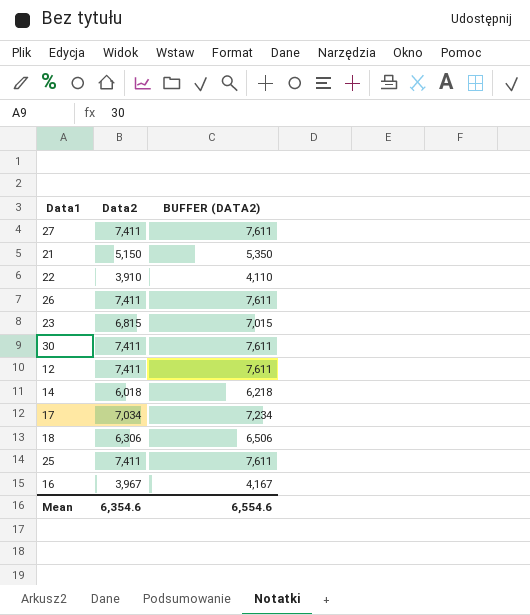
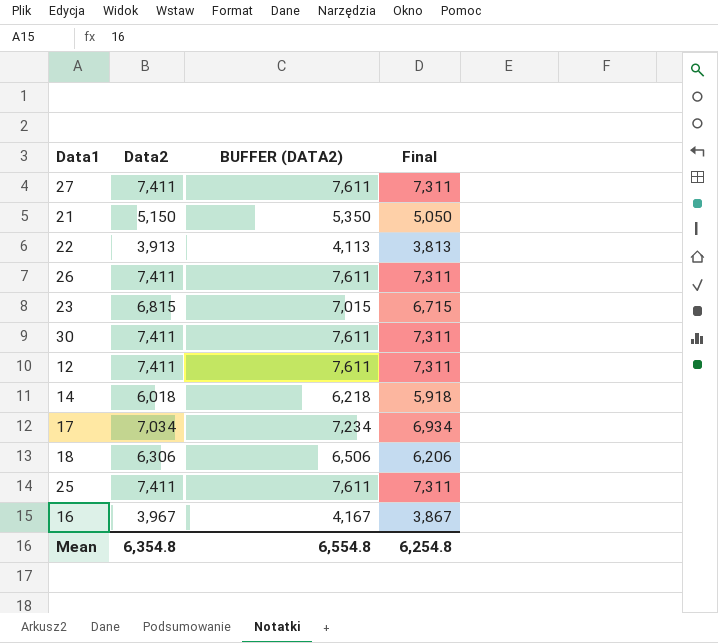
column Final | formula: none -> [Data2] - 100
22 | Data2: 3,910 -> 3,913
22 | BUFFER (DATA2): 4,110 -> 4,113
Mean | Data2: 6,354.6 -> 6,354.8
Mean | BUFFER (DATA2): 6,554.6 -> 6,554.8

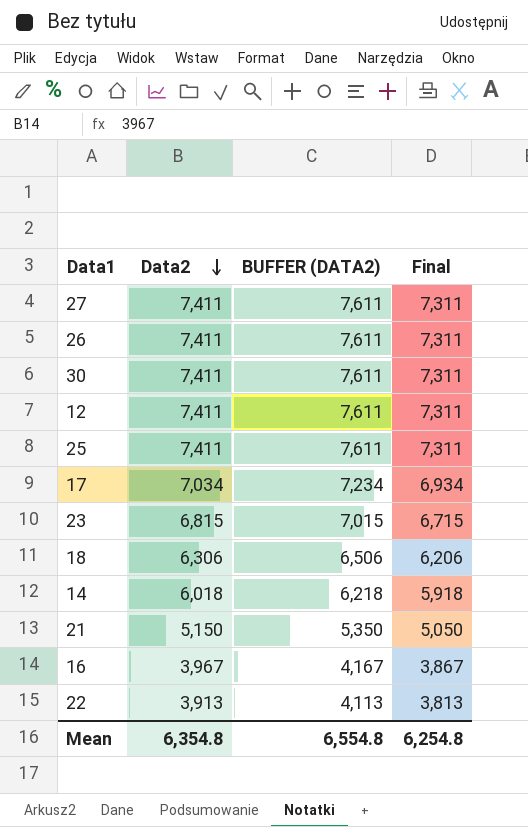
row order: none -> Data2 descending

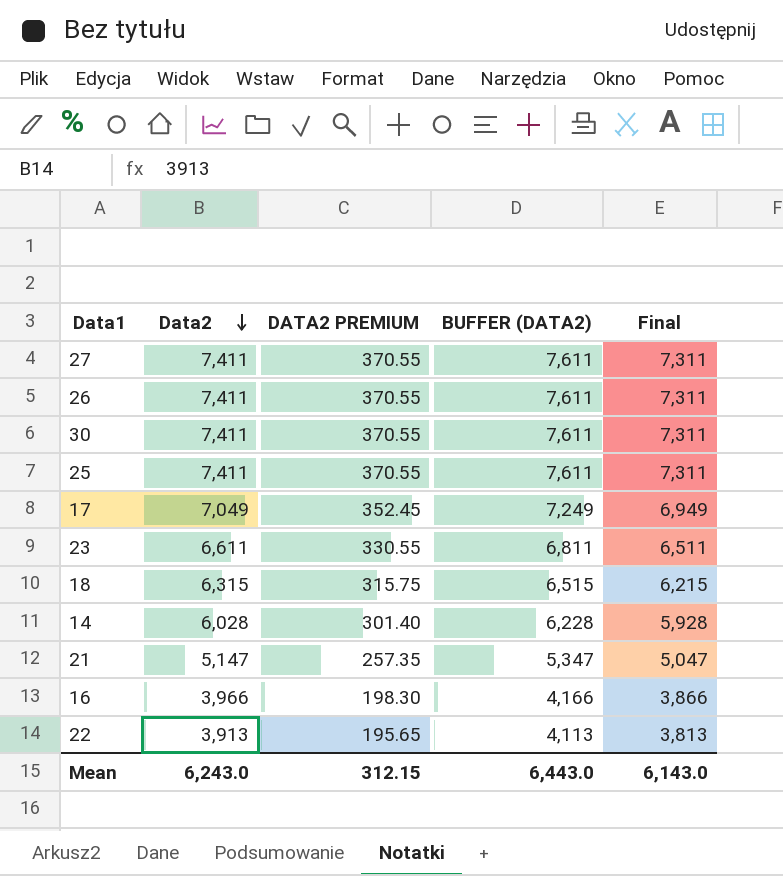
column DATA2 PREMIUM | formula: none -> [Data2] * 0.05
row 12: 7,411 | 7,611 | 7,311 -> none
17 | Data2: 7,034 -> 7,049
17 | BUFFER (DATA2): 7,234 -> 7,249
17 | Final: 6,934 -> 6,949
23 | Data2: 6,815 -> 6,611
23 | BUFFER (DATA2): 7,015 -> 6,811
23 | Final: 6,715 -> 6,511
18 | Data2: 6,306 -> 6,315
18 | BUFFER (DATA2): 6,506 -> 6,515
18 | Final: 6,206 -> 6,215
14 | Data2: 6,018 -> 6,028
14 | BUFFER (DATA2): 6,218 -> 6,228
14 | Final: 5,918 -> 5,928
21 | Data2: 5,150 -> 5,147
21 | BUFFER (DATA2): 5,350 -> 5,347
21 | Final: 5,050 -> 5,047
16 | Data2: 3,967 -> 3,966
16 | BUFFER (DATA2): 4,167 -> 4,166
16 | Final: 3,867 -> 3,866
Mean | Data2: 6,354.8 -> 6,243.0
Mean | BUFFER (DATA2): 6,554.8 -> 6,443.0
Mean | Final: 6,254.8 -> 6,143.0

